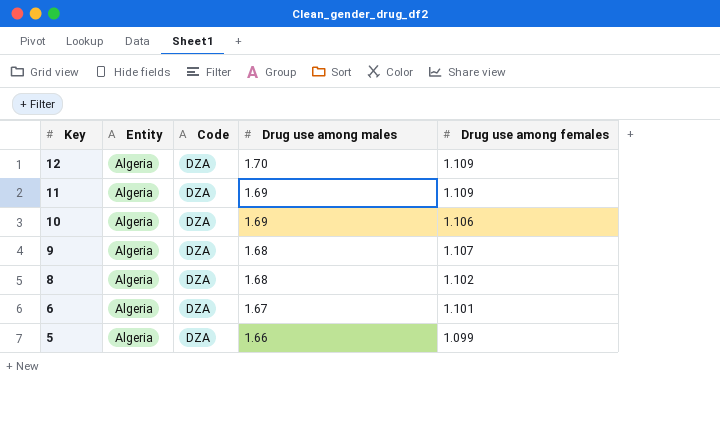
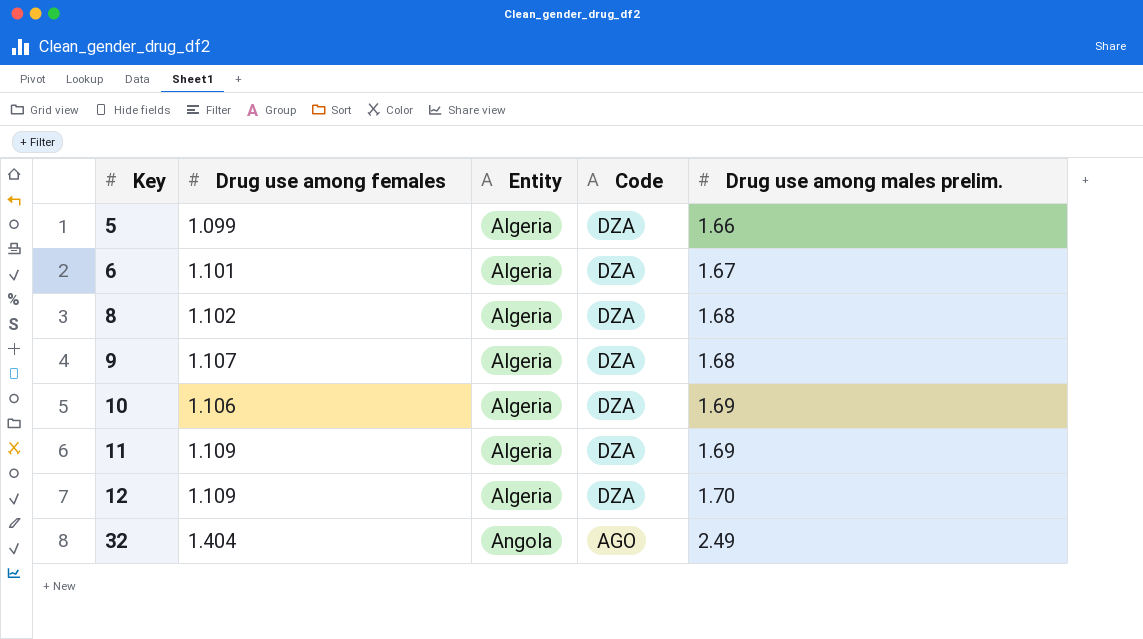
row order: Key descending -> Key ascending
column Drug use among females | position: 5 -> 2
column name: Drug use among males -> Drug use among males prelim.
row 32: none -> 1.404 | Angola | AGO | 2.49

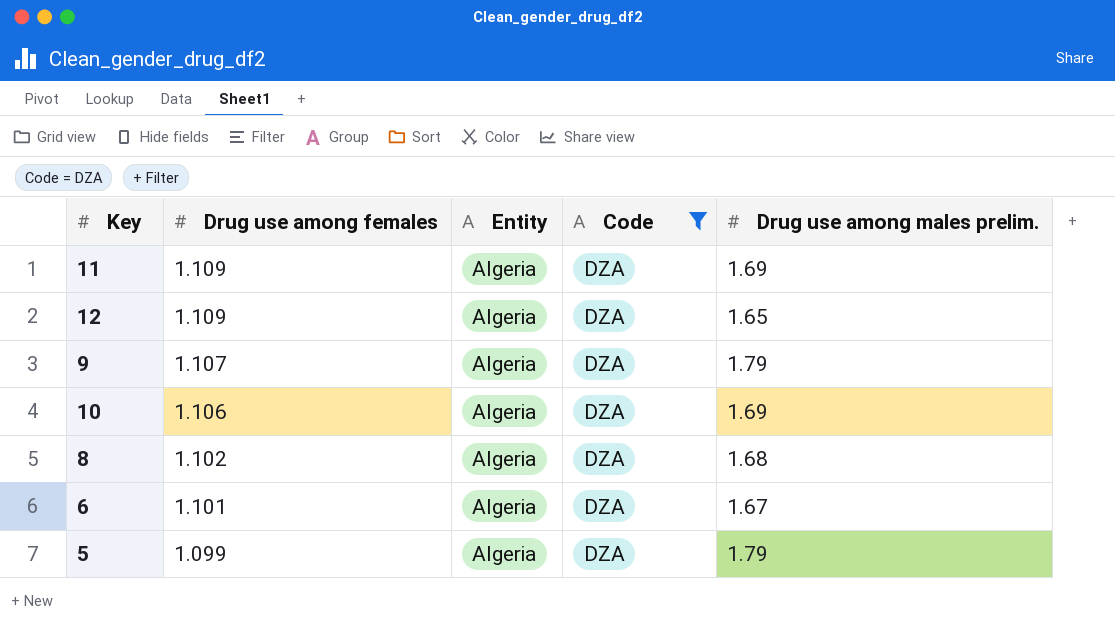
filter: none -> Code = DZA
row order: Key ascending -> Drug use among females descending
12 | Drug use among males prelim.: 1.70 -> 1.65
9 | Drug use among males prelim.: 1.68 -> 1.79
5 | Drug use among males prelim.: 1.66 -> 1.79

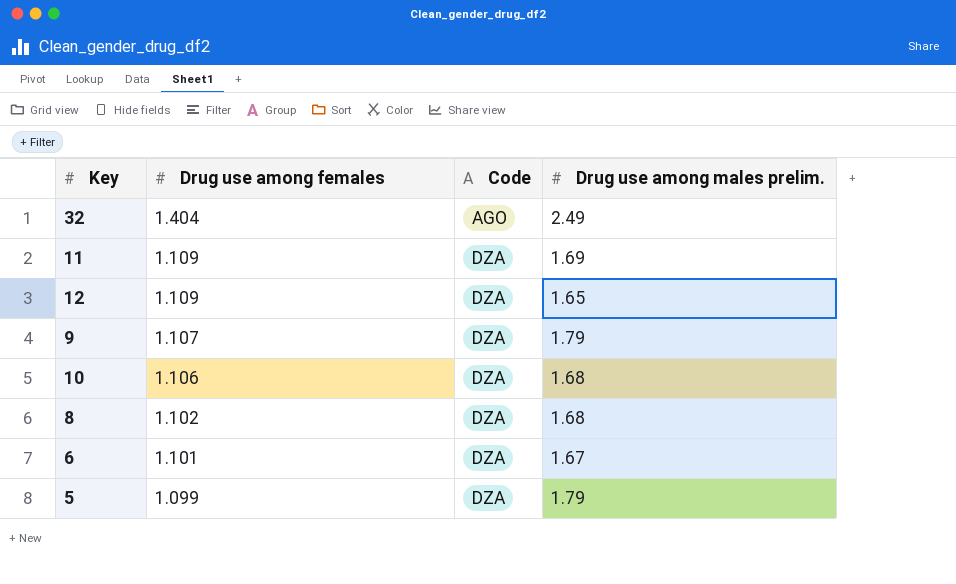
filter: Code = DZA -> none
column Entity | position: 3 -> none
10 | Drug use among males prelim.: 1.69 -> 1.68

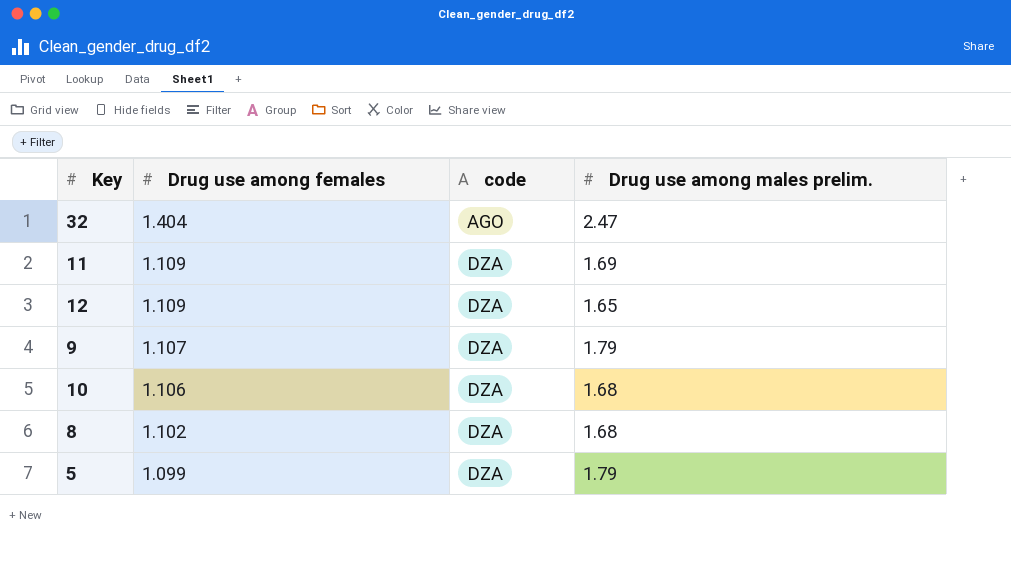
column name: Code -> code
row 6: 1.101 | DZA | 1.67 -> none
32 | Drug use among males prelim.: 2.49 -> 2.47

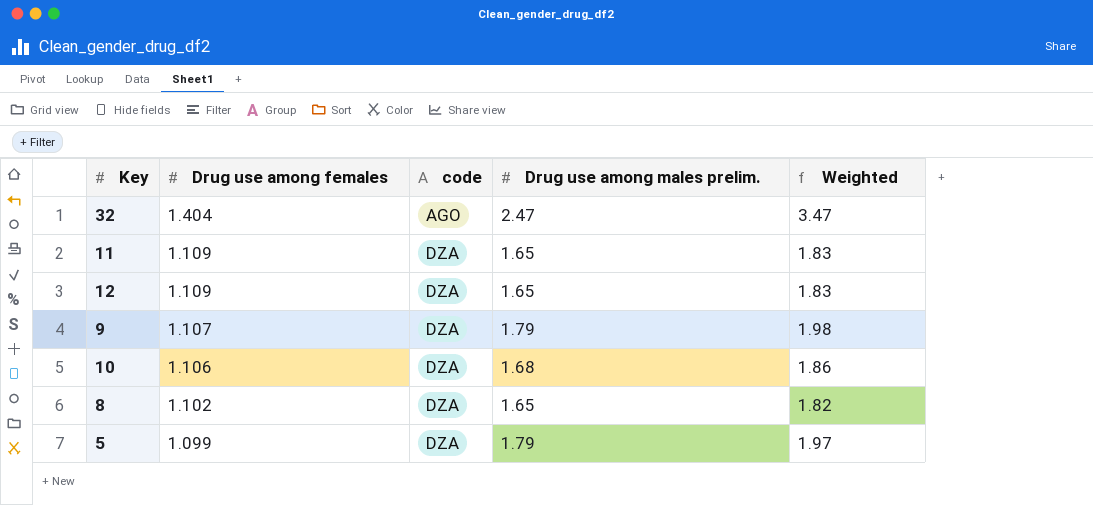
column Weighted | formula: none -> [Drug use among females] * [Drug use among males prelim.]
11 | Drug use among males prelim.: 1.69 -> 1.65
8 | Drug use among males prelim.: 1.68 -> 1.65

